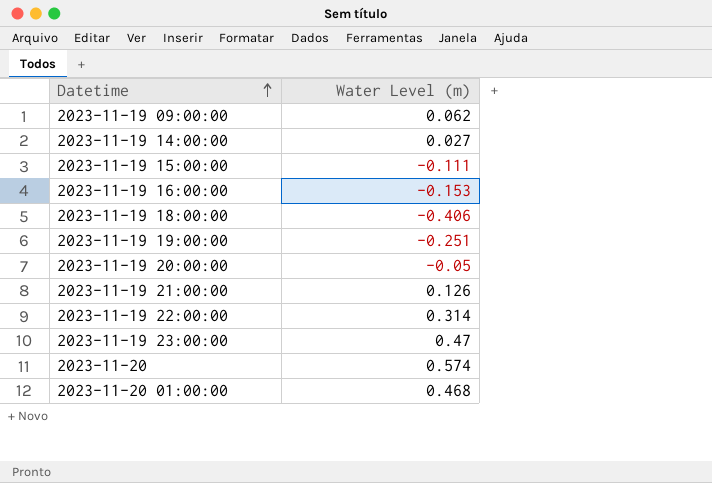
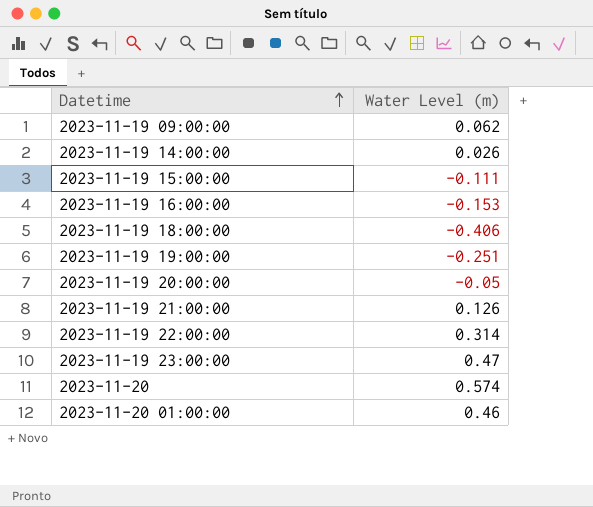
2023-11-19 14:00:00 | Water Level (m): 0.027 -> 0.026
2023-11-20 01:00:00 | Water Level (m): 0.468 -> 0.46

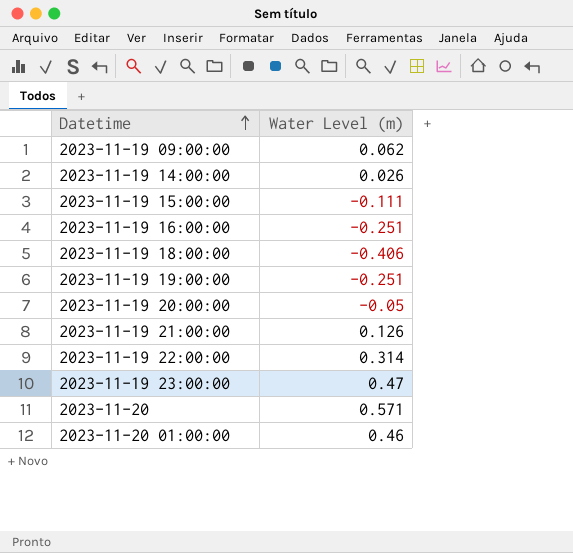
2023-11-19 16:00:00 | Water Level (m): -0.153 -> -0.251
2023-11-20 | Water Level (m): 0.574 -> 0.571

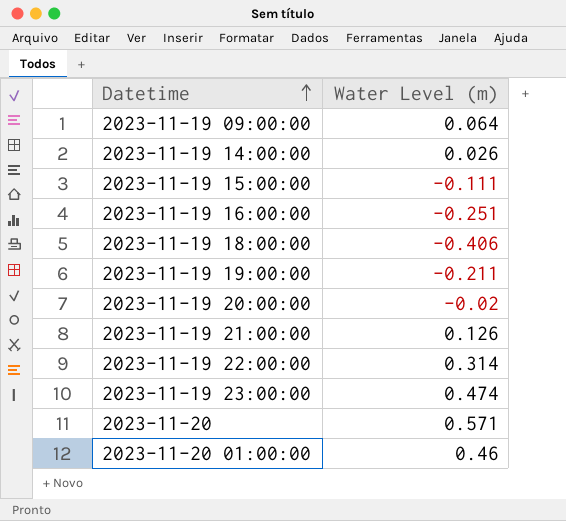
2023-11-19 09:00:00 | Water Level (m): 0.062 -> 0.064
2023-11-19 19:00:00 | Water Level (m): -0.251 -> -0.211
2023-11-19 20:00:00 | Water Level (m): -0.05 -> -0.02
2023-11-19 23:00:00 | Water Level (m): 0.47 -> 0.474

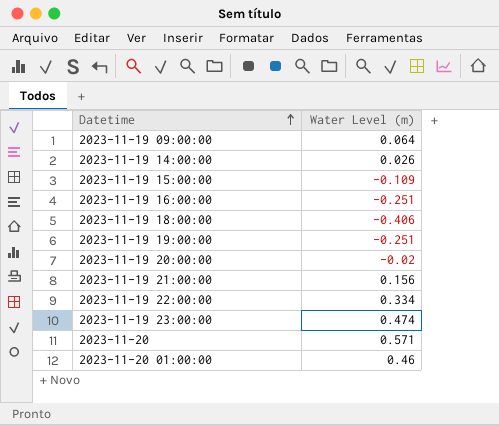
2023-11-19 15:00:00 | Water Level (m): -0.111 -> -0.109
2023-11-19 19:00:00 | Water Level (m): -0.211 -> -0.251
2023-11-19 21:00:00 | Water Level (m): 0.126 -> 0.156
2023-11-19 22:00:00 | Water Level (m): 0.314 -> 0.334

